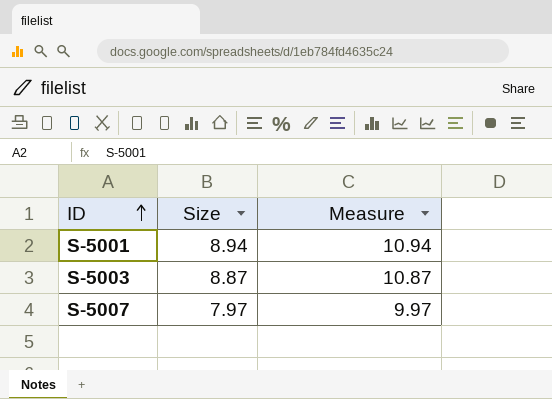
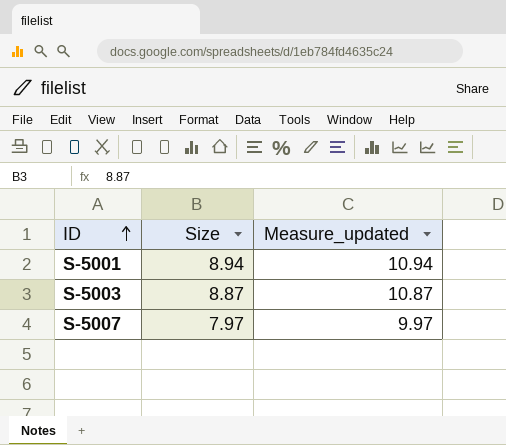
column name: Measure -> Measure_updated

